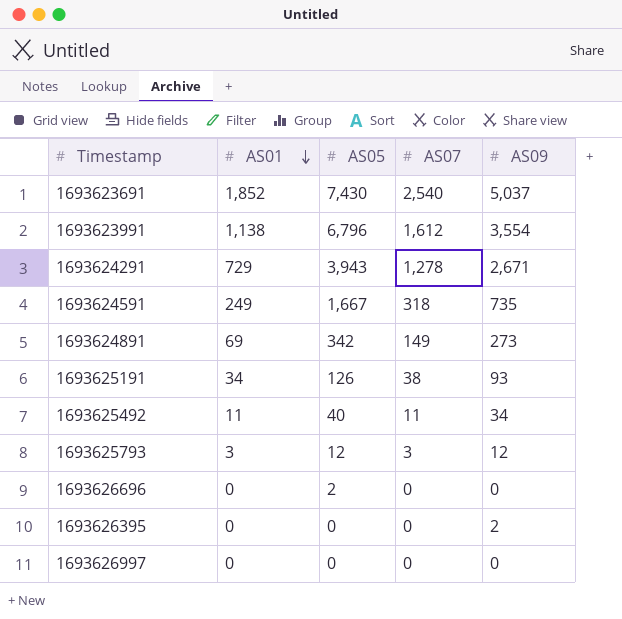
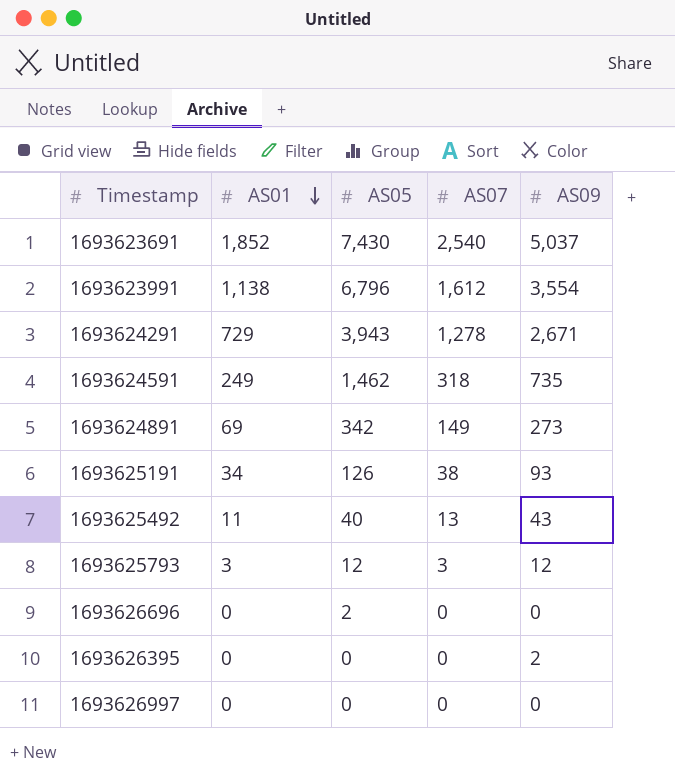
1693624591 | AS05: 1,667 -> 1,462
1693625492 | AS07: 11 -> 13
1693625492 | AS09: 34 -> 43

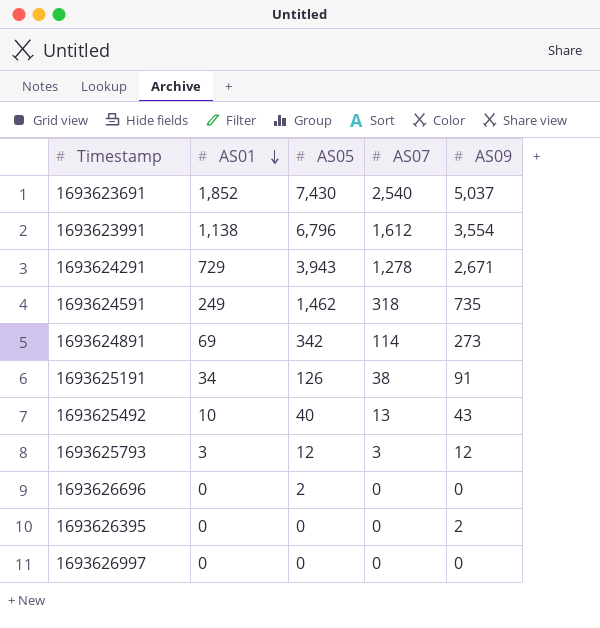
1693624891 | AS07: 149 -> 114
1693625191 | AS09: 93 -> 91
1693625492 | AS01: 11 -> 10

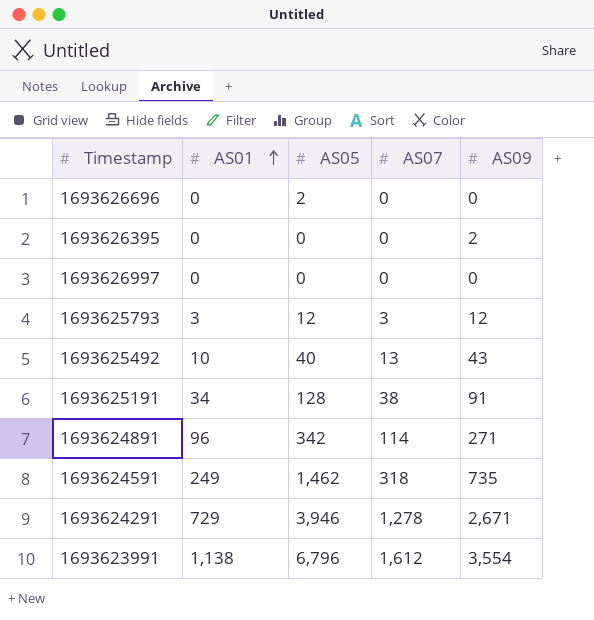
row order: AS01 descending -> AS01 ascending
row 1693623691: 1,852 | 7,430 | 2,540 | 5,037 -> none
1693625191 | AS05: 126 -> 128
1693624891 | AS01: 69 -> 96
1693624891 | AS09: 273 -> 271
1693624291 | AS05: 3,943 -> 3,946

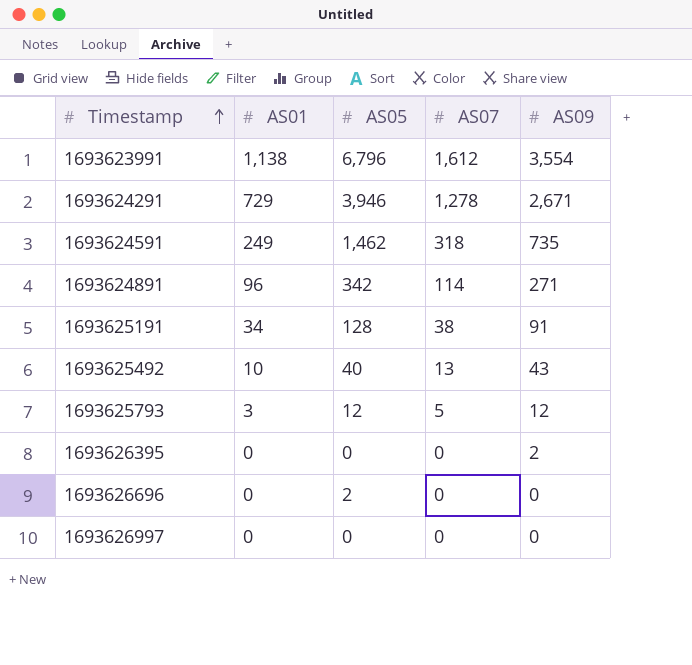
row order: AS01 ascending -> Timestamp ascending
1693625793 | AS07: 3 -> 5

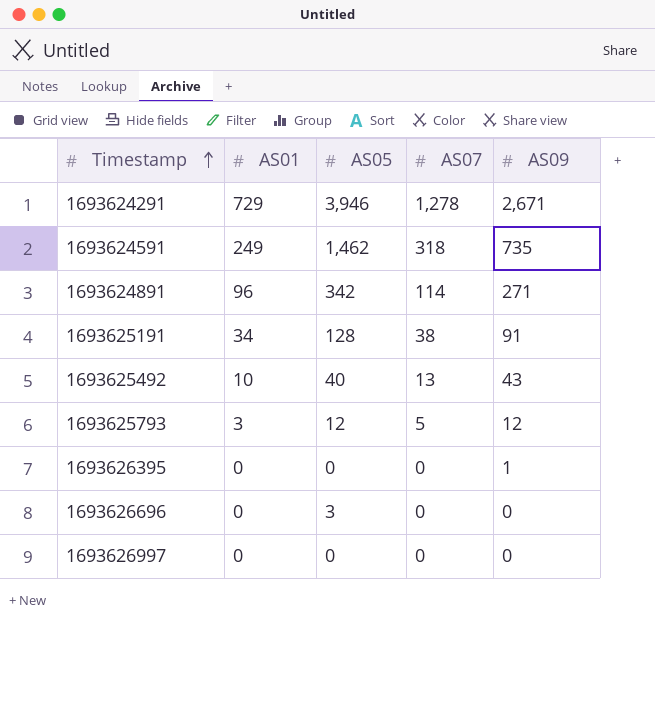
row 1693623991: 1,138 | 6,796 | 1,612 | 3,554 -> none
1693626395 | AS09: 2 -> 1
1693626696 | AS05: 2 -> 3

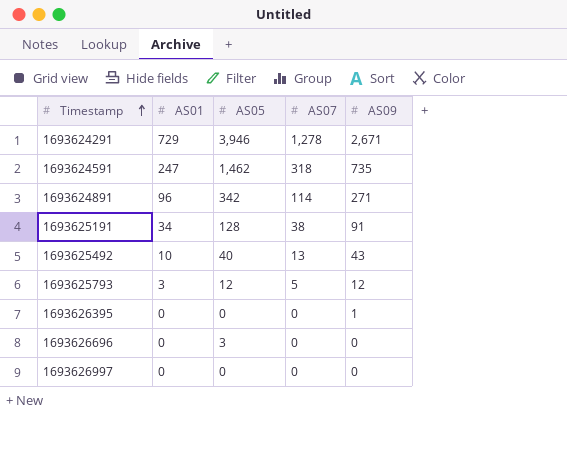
1693624591 | AS01: 249 -> 247

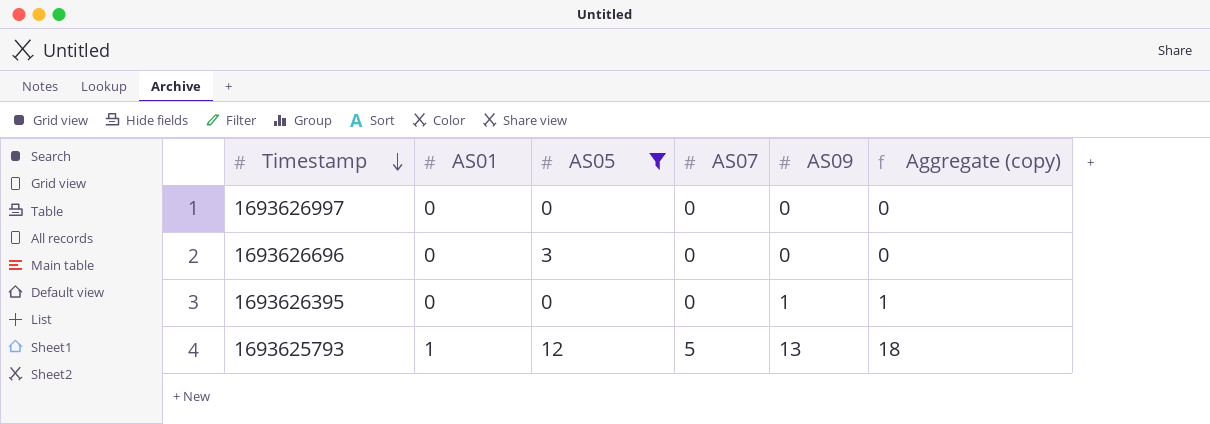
filter: none -> AS05 <= 12
row order: Timestamp ascending -> Timestamp descending
column Aggregate (copy) | formula: none -> [AS07] + [AS09]
1693625793 | AS01: 3 -> 1
1693625793 | AS09: 12 -> 13

